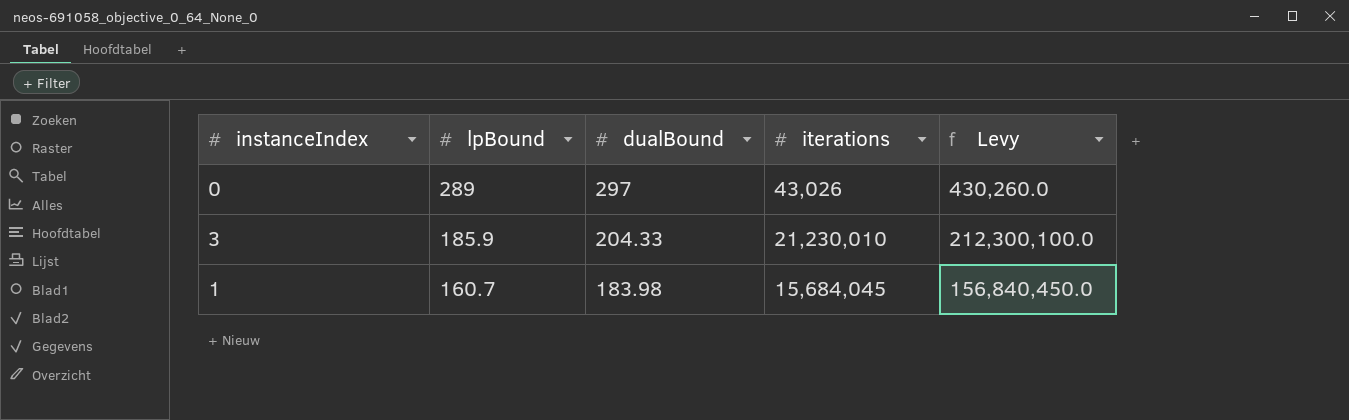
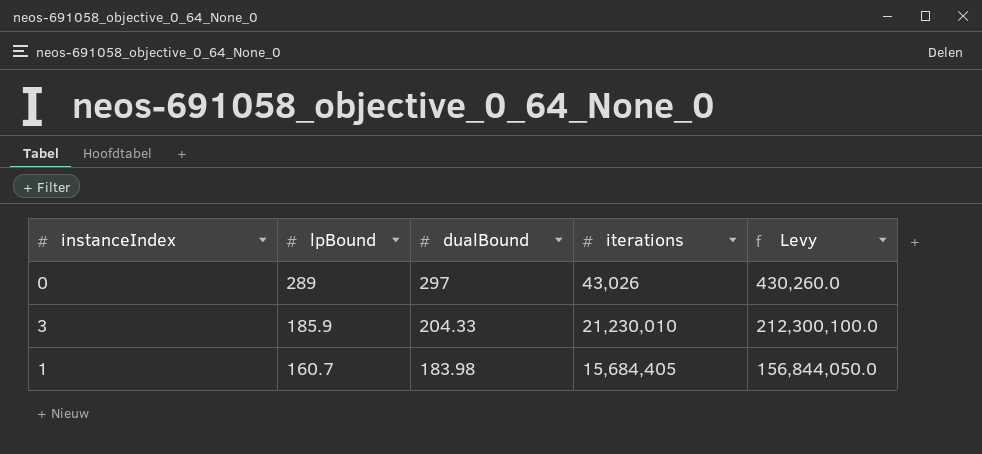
1 | iterations: 15,684,045 -> 15,684,405
1 | Levy: 156,840,450.0 -> 156,844,050.0

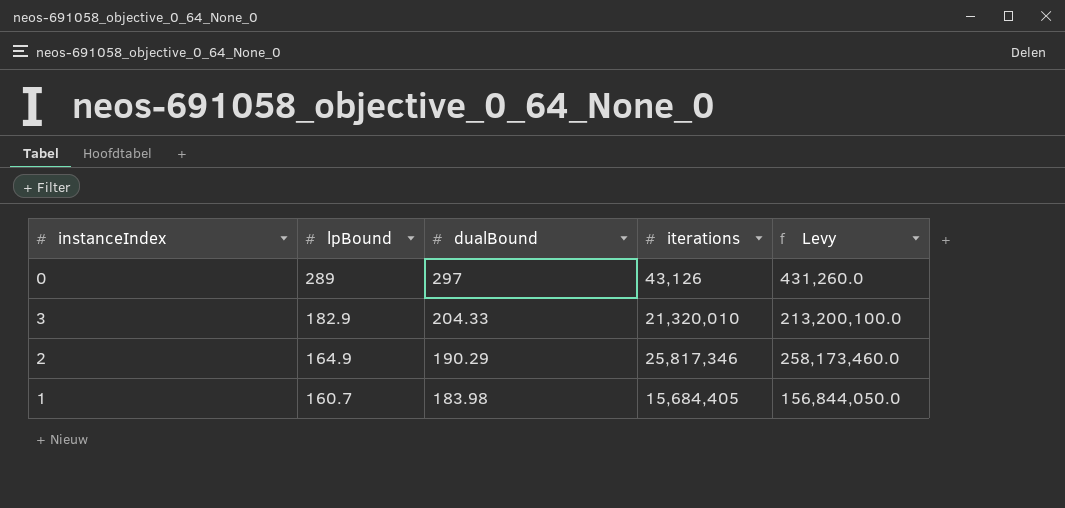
0 | iterations: 43,026 -> 43,126
0 | Levy: 430,260.0 -> 431,260.0
3 | lpBound: 185.9 -> 182.9
3 | iterations: 21,230,010 -> 21,320,010
3 | Levy: 212,300,100.0 -> 213,200,100.0
row 2: none -> 164.9 | 190.29 | 25,817,346 | 258,173,460.0

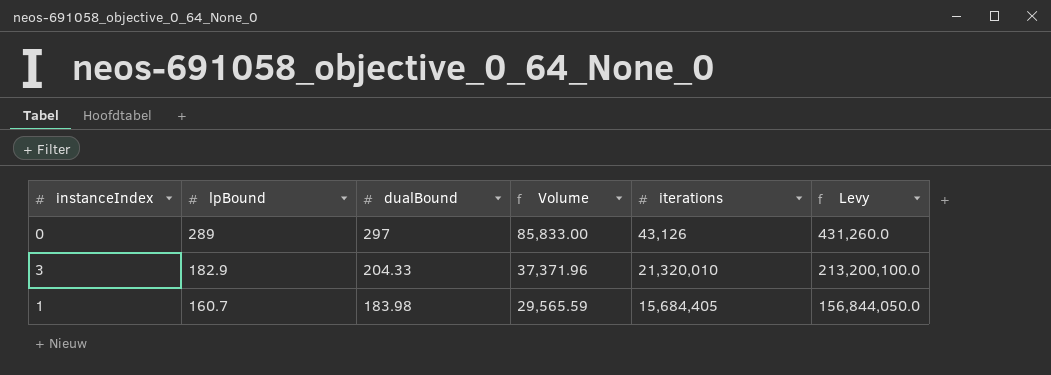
column Volume | formula: none -> [lpBound] * [dualBound]
row 2: 164.9 | 190.29 | 25,817,346 | 258,173,460.0 -> none

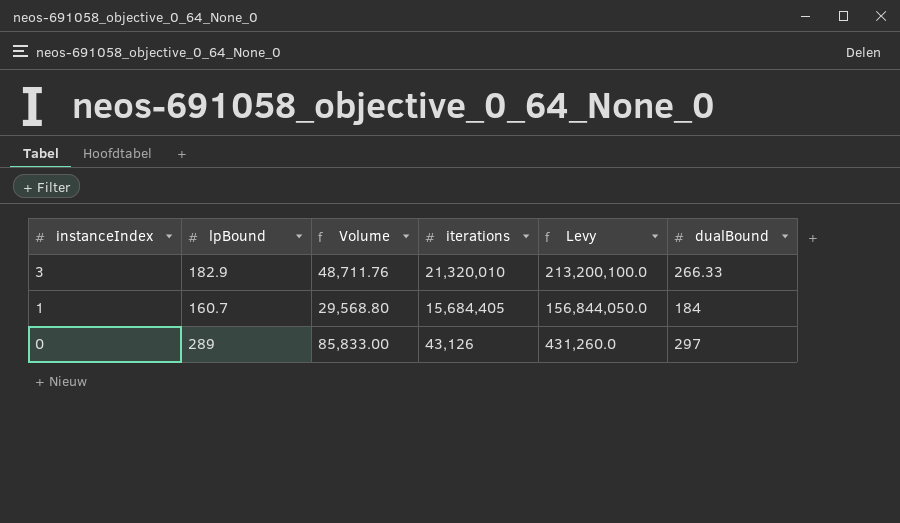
row order: lpBound descending -> instanceIndex descending
column dualBound | position: 3 -> 6
3 | Volume: 37,371.96 -> 48,711.76
3 | dualBound: 204.33 -> 266.33
1 | Volume: 29,565.59 -> 29,568.80
1 | dualBound: 183.98 -> 184

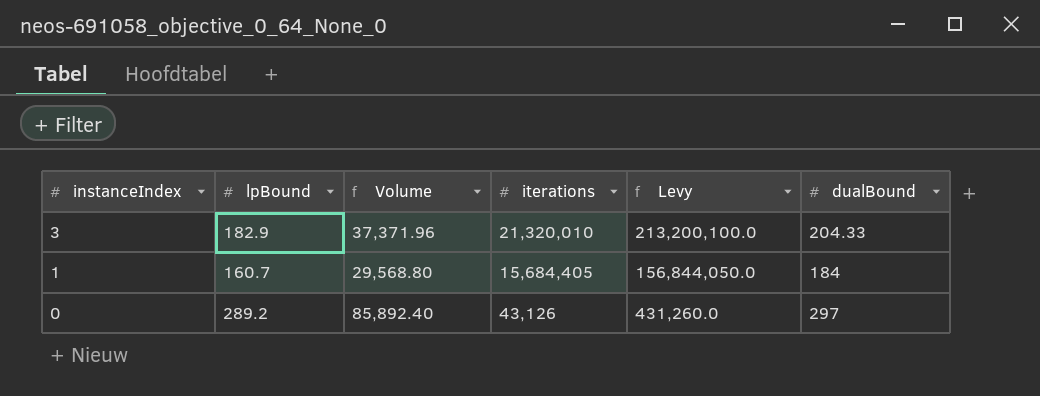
3 | Volume: 48,711.76 -> 37,371.96
3 | dualBound: 266.33 -> 204.33
0 | lpBound: 289 -> 289.2
0 | Volume: 85,833.00 -> 85,892.40

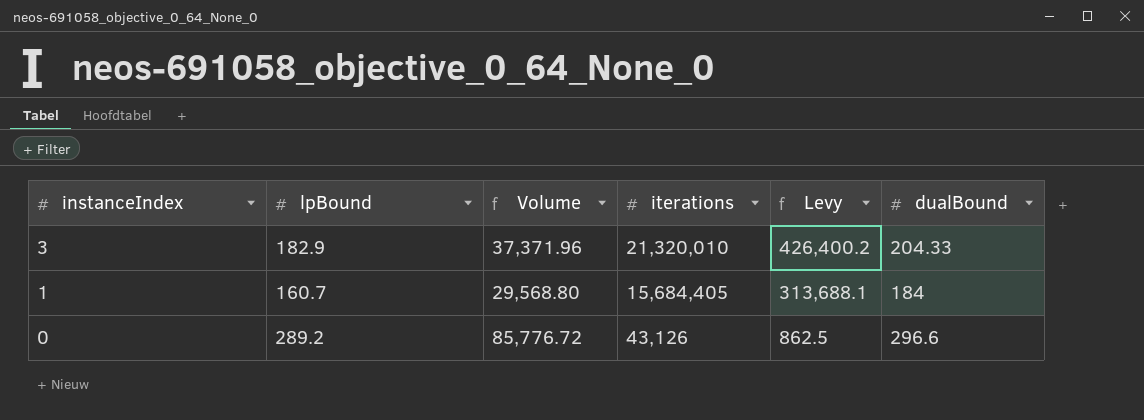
column Levy | formula: [iterations] * 10 -> [iterations] * 0.02
0 | Volume: 85,892.40 -> 85,776.72
0 | dualBound: 297 -> 296.6

